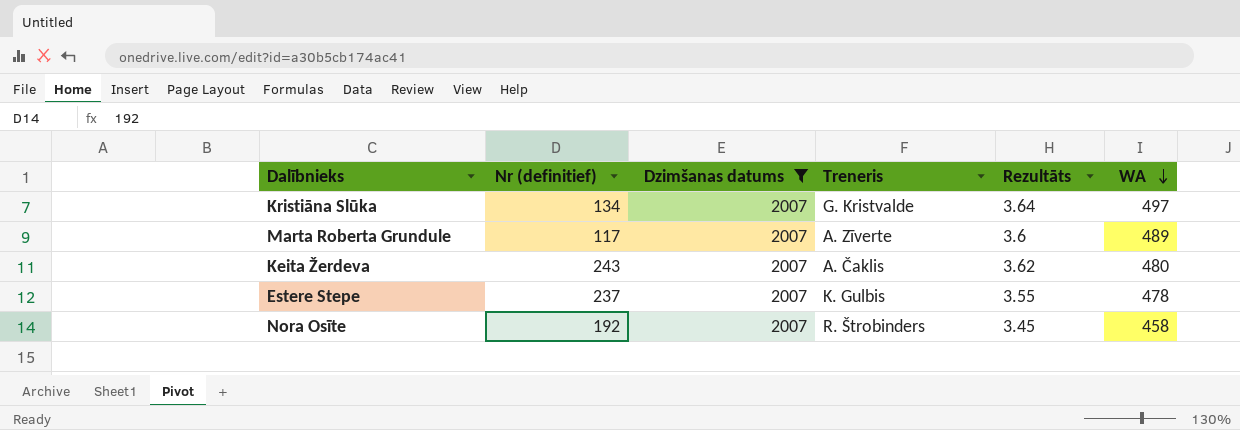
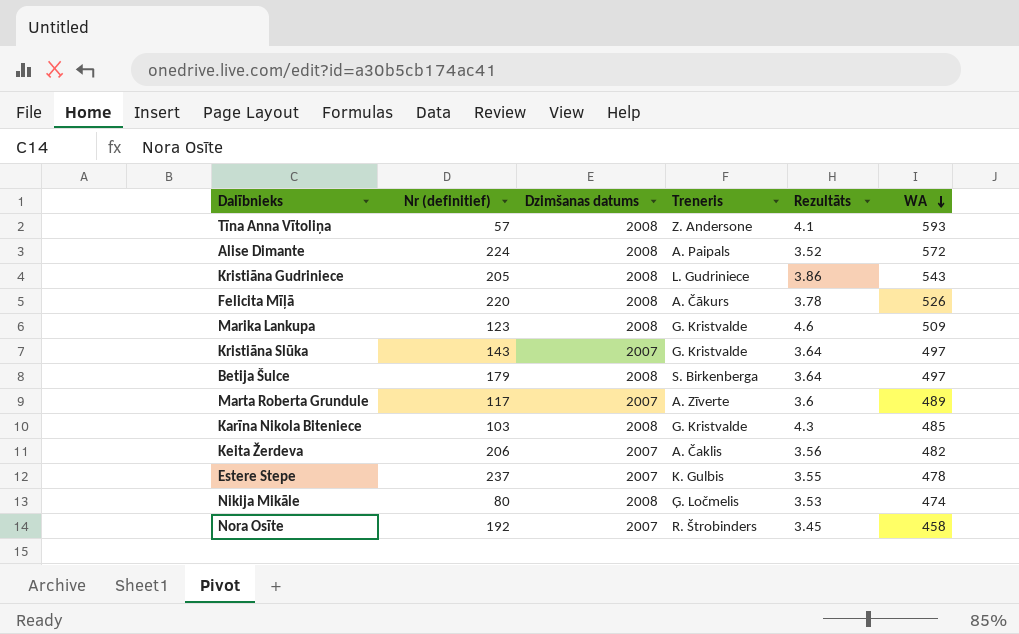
filter: Dzimšanas datums = 2007 -> none
Kristiāna Slūka | Nr (definitief): 134 -> 143
Keita Žerdeva | Nr (definitief): 243 -> 206
Keita Žerdeva | Rezultāts: 3.62 -> 3.56
Keita Žerdeva | WA: 480 -> 482

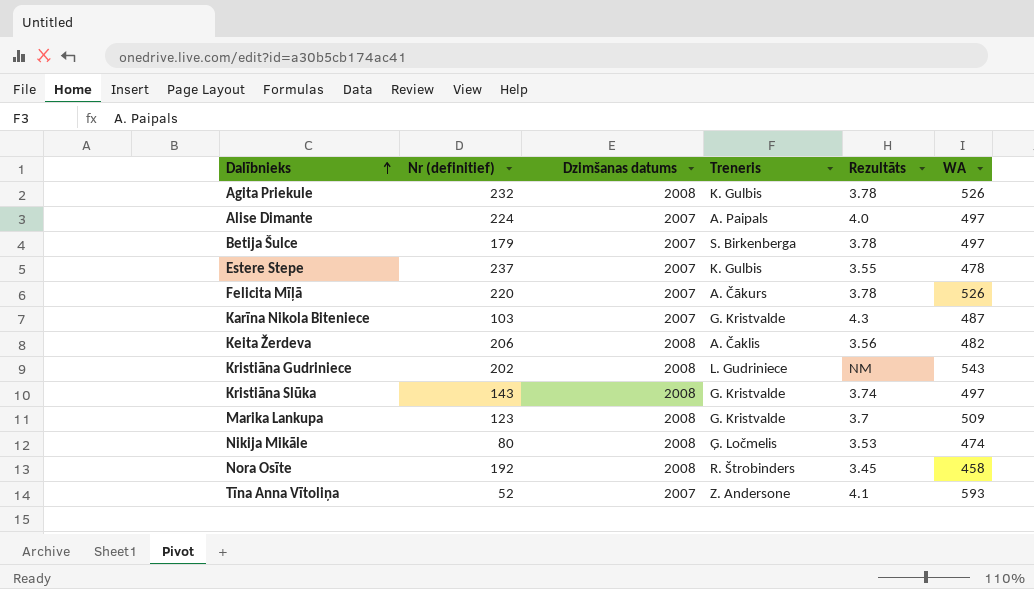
row order: WA descending -> Dalībnieks ascending
row Marta Roberta Grundule: 117 | 2007 | A. Zīverte | 3.6 | 489 -> none
row Agita Priekule: none -> 232 | 2008 | K. Gulbis | 3.78 | 526
Alise Dimante | Dzimšanas datums: 2008 -> 2007
Alise Dimante | Rezultāts: 3.52 -> 4.0
Alise Dimante | WA: 572 -> 497
Betija Šulce | Dzimšanas datums: 2008 -> 2007
Betija Šulce | Rezultāts: 3.64 -> 3.78
Felicita Mīļā | Dzimšanas datums: 2008 -> 2007
Karīna Nikola Biteniece | Dzimšanas datums: 2008 -> 2007
Karīna Nikola Biteniece | WA: 485 -> 487
Keita Žerdeva | Dzimšanas datums: 2007 -> 2008
Kristiāna Gudriniece | Nr (definitief): 205 -> 202
Kristiāna Gudriniece | Rezultāts: 3.86 -> NM
Kristiāna Slūka | Dzimšanas datums: 2007 -> 2008
Kristiāna Slūka | Rezultāts: 3.64 -> 3.74
Marika Lankupa | Rezultāts: 4.6 -> 3.7
Nora Osīte | Dzimšanas datums: 2007 -> 2008
Tīna Anna Vītoliņa | Nr (definitief): 57 -> 52
Tīna Anna Vītoliņa | Dzimšanas datums: 2008 -> 2007

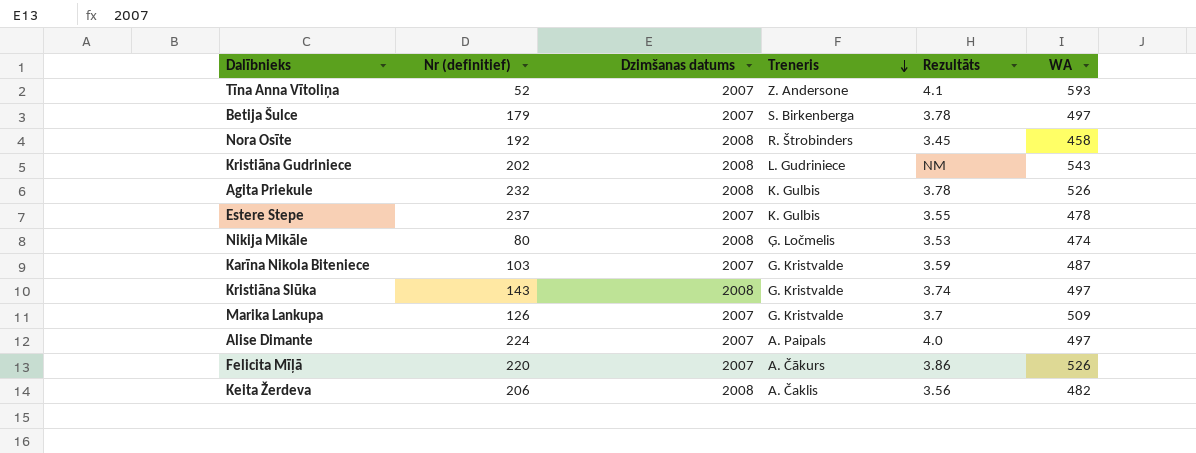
row order: Dalībnieks ascending -> Treneris descending
Karīna Nikola Biteniece | Rezultāts: 4.3 -> 3.59
Marika Lankupa | Nr (definitief): 123 -> 126
Marika Lankupa | Dzimšanas datums: 2008 -> 2007
Felicita Mīļā | Rezultāts: 3.78 -> 3.86

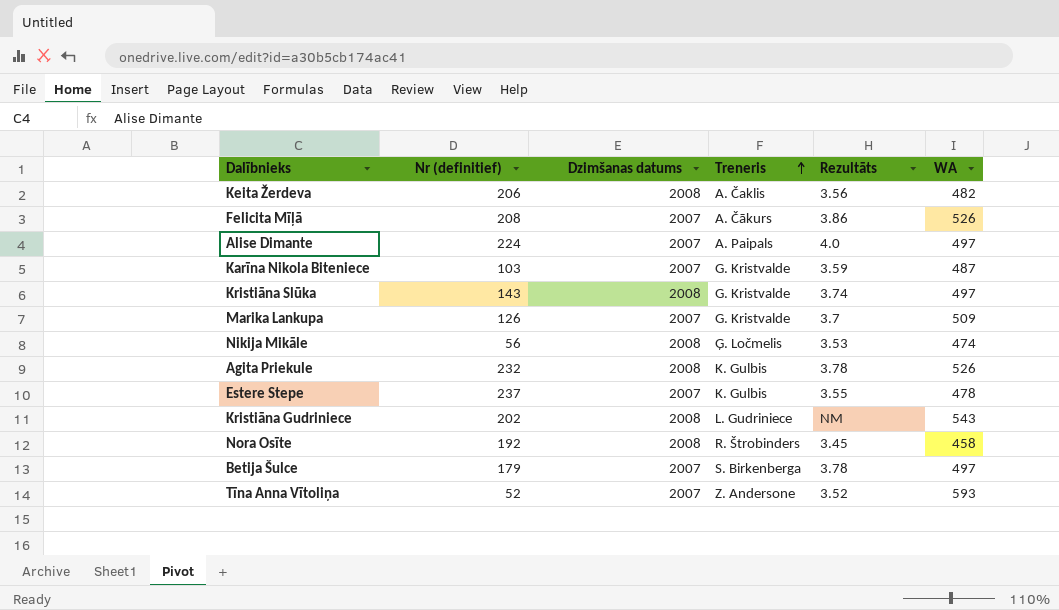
row order: Treneris descending -> Treneris ascending
Felicita Mīļā | Nr (definitief): 220 -> 208
Nikija Mikāle | Nr (definitief): 80 -> 56
Tīna Anna Vītoliņa | Rezultāts: 4.1 -> 3.52

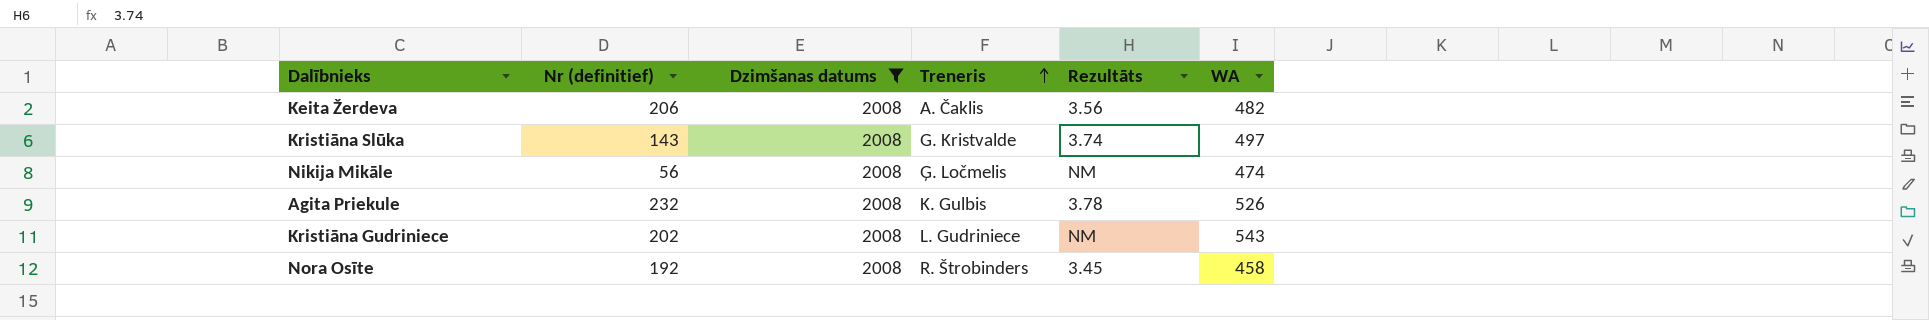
filter: none -> Dzimšanas datums = 2008
Nikija Mikāle | Rezultāts: 3.53 -> NM

